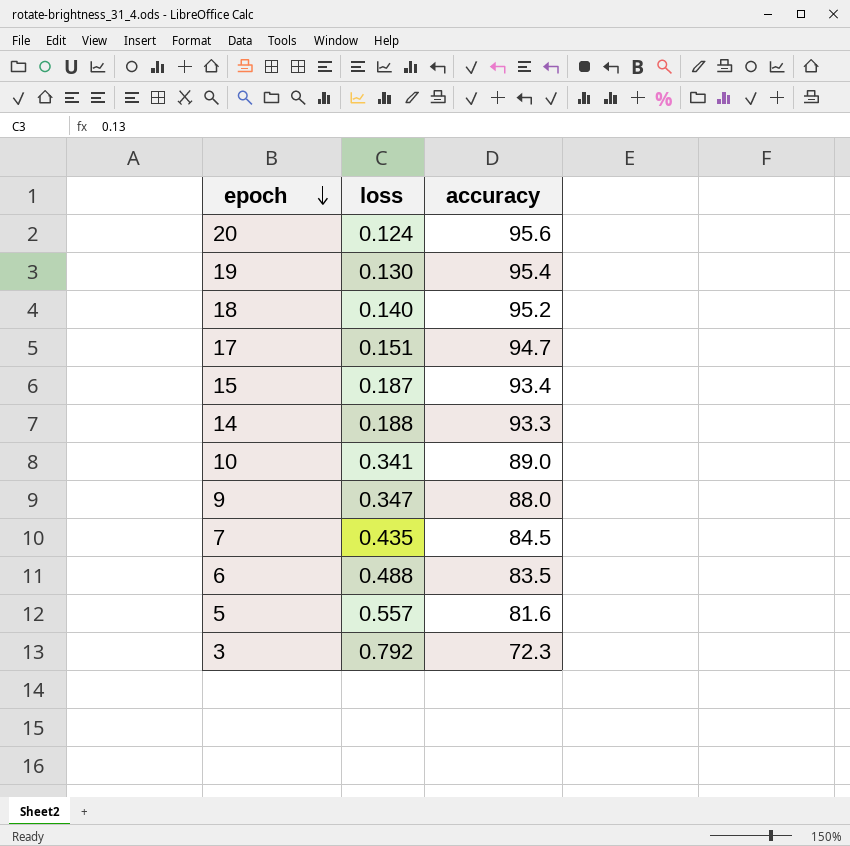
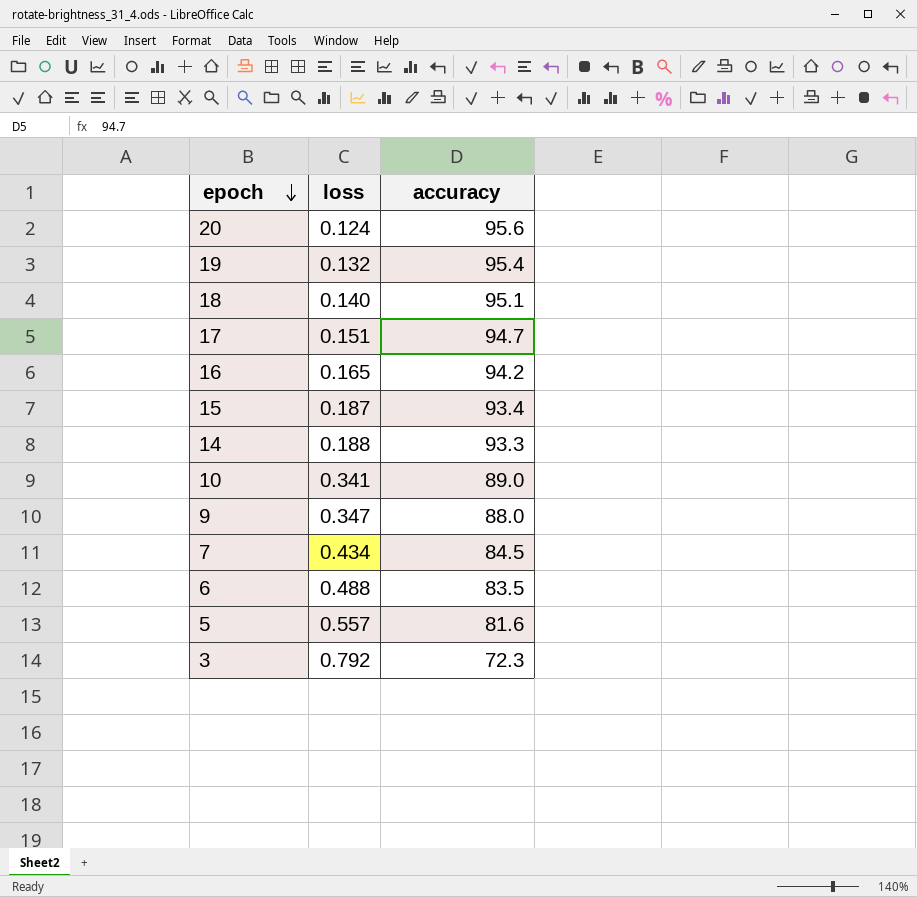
19 | loss: 0.130 -> 0.132
18 | accuracy: 95.2 -> 95.1
row 16: none -> 0.165 | 94.2
7 | loss: 0.435 -> 0.434

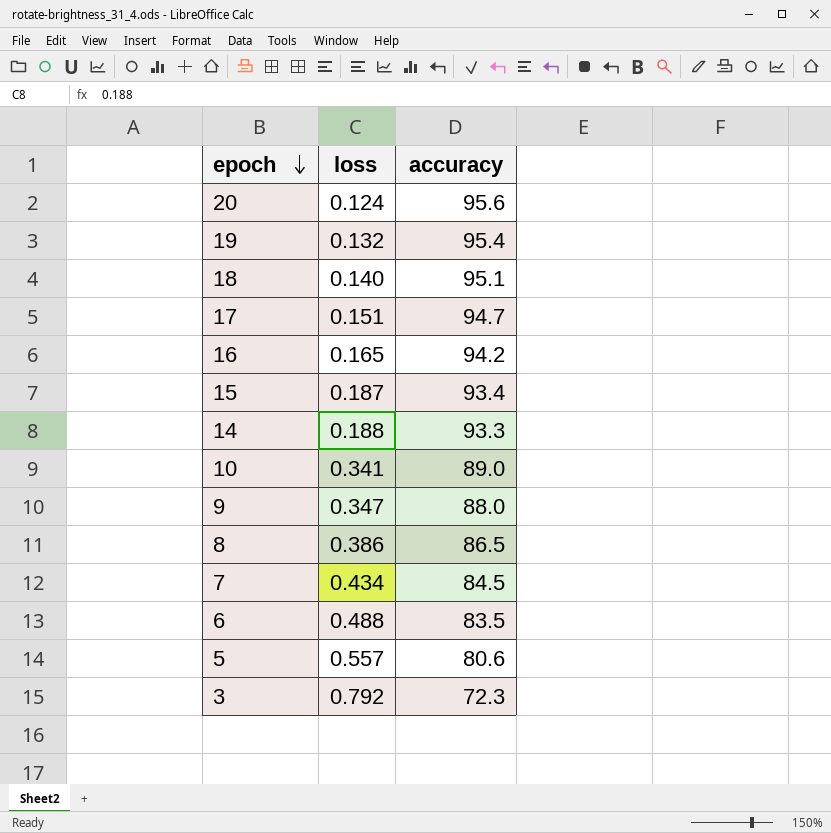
row 8: none -> 0.386 | 86.5
5 | accuracy: 81.6 -> 80.6

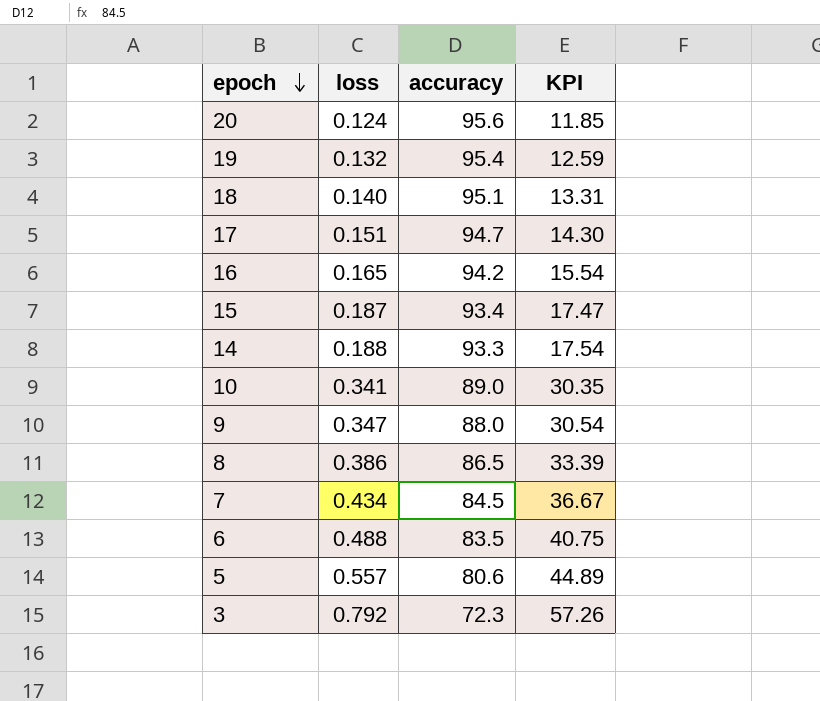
column KPI | formula: none -> [loss] * [accuracy]

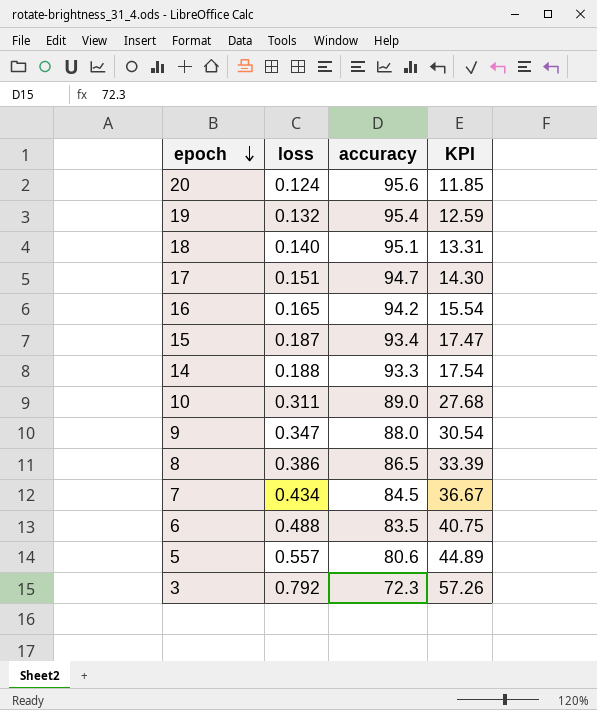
10 | loss: 0.341 -> 0.311
10 | KPI: 30.35 -> 27.68

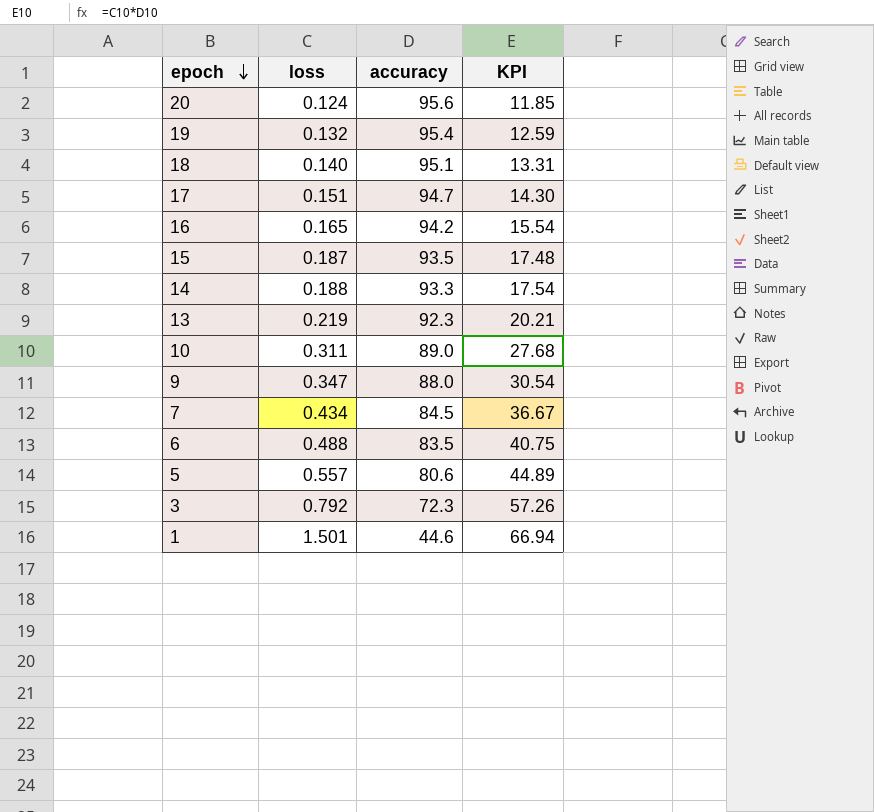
row 8: 0.386 | 86.5 | 33.39 -> none
15 | accuracy: 93.4 -> 93.5
15 | KPI: 17.47 -> 17.48
row 13: none -> 0.219 | 92.3 | 20.21
row 1: none -> 1.501 | 44.6 | 66.94

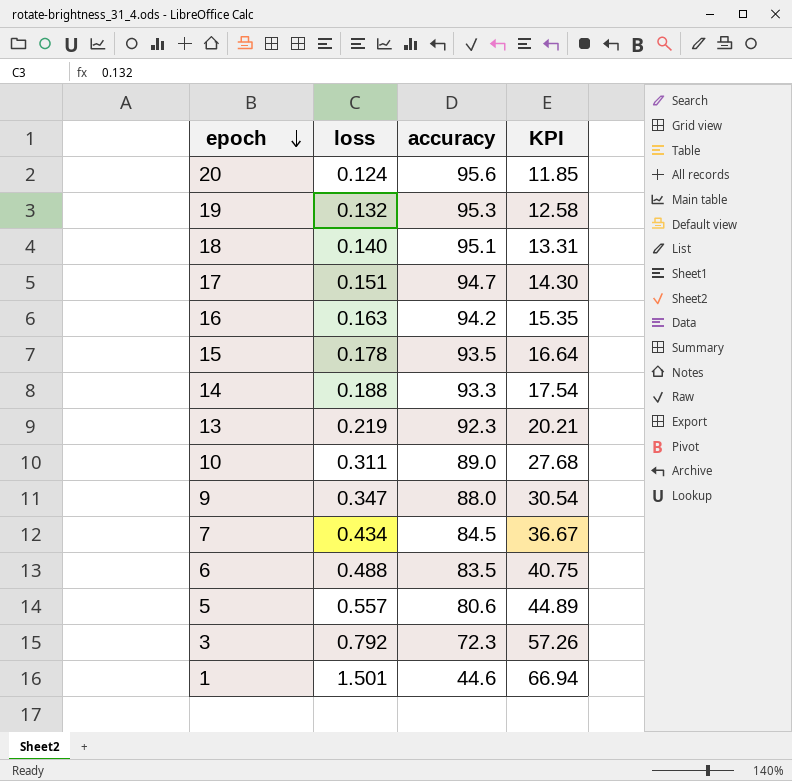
19 | accuracy: 95.4 -> 95.3
19 | KPI: 12.59 -> 12.58
16 | loss: 0.165 -> 0.163
16 | KPI: 15.54 -> 15.35
15 | loss: 0.187 -> 0.178
15 | KPI: 17.48 -> 16.64

